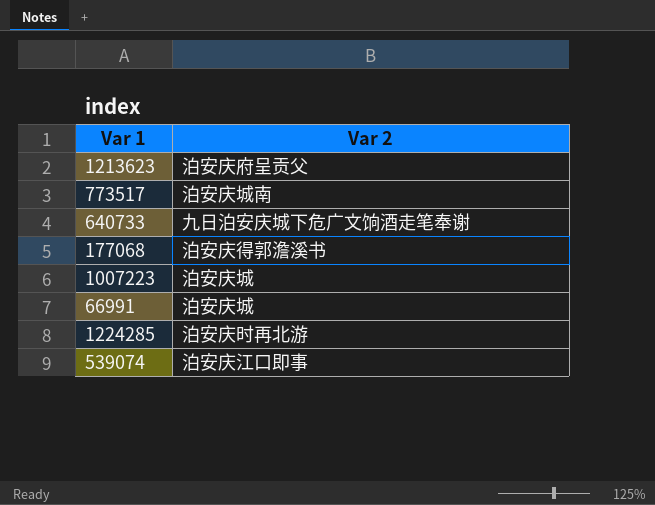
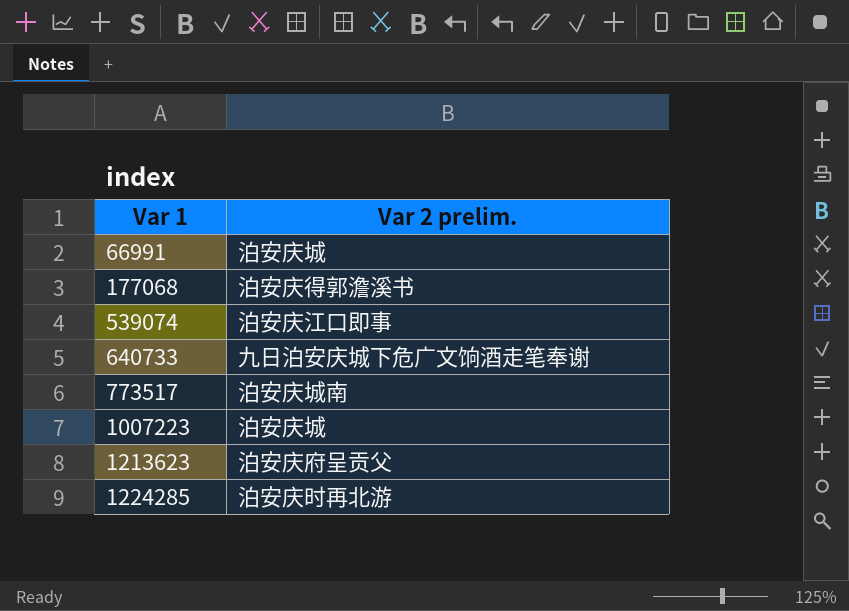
row order: none -> Var 1 ascending
column name: Var 2 -> Var 2 prelim.

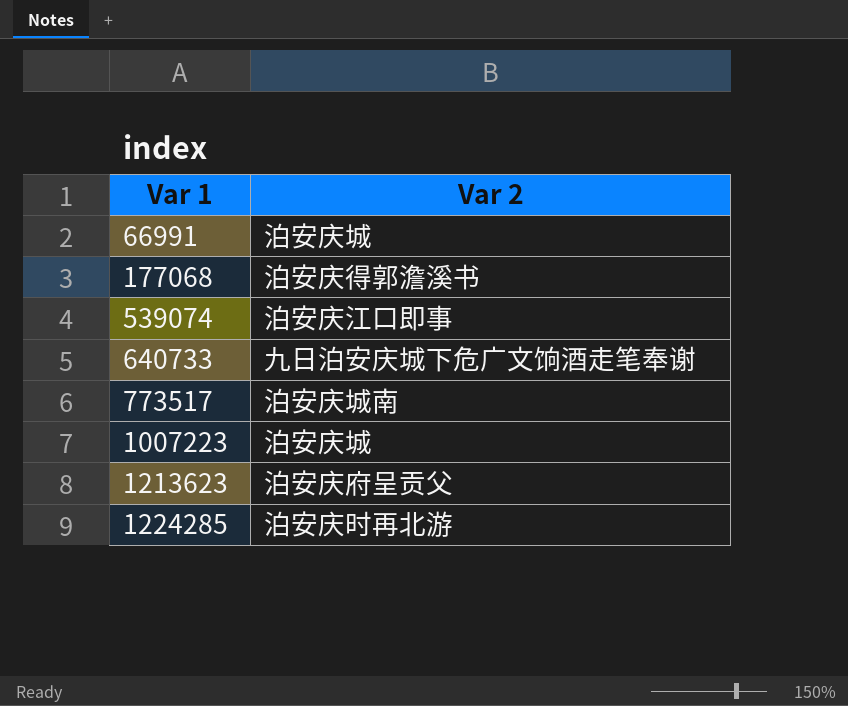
column name: Var 2 prelim. -> Var 2

